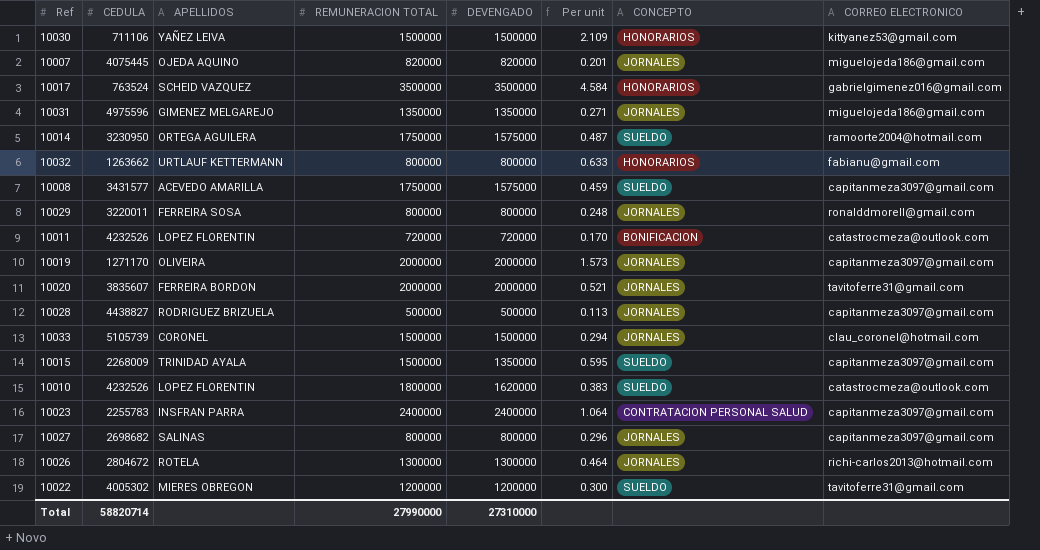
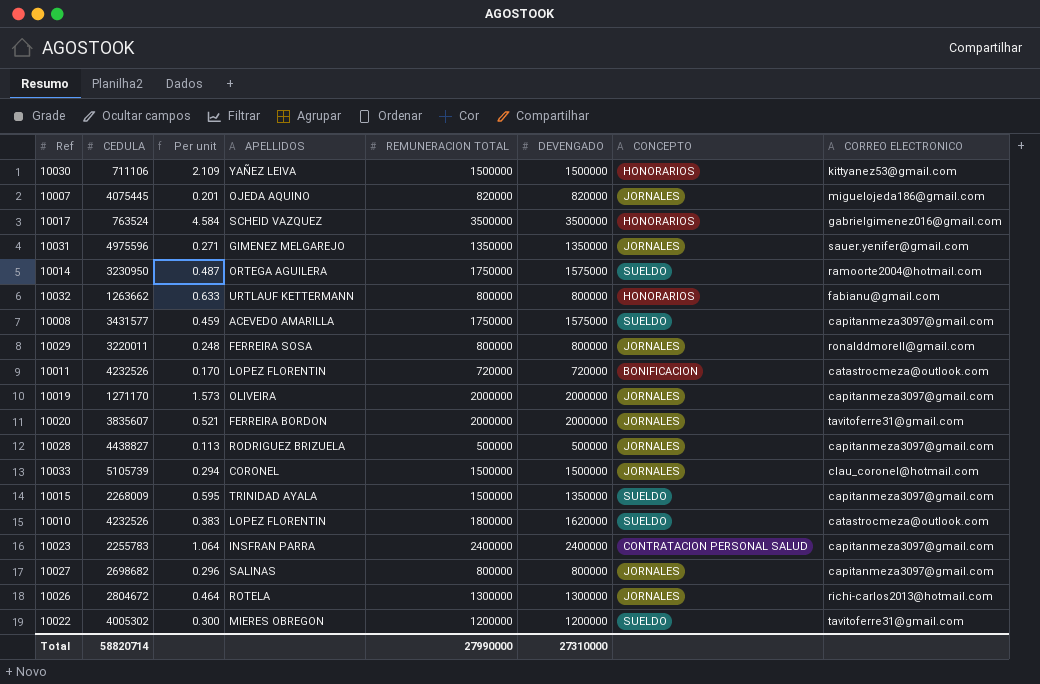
column Per unit | position: 6 -> 3
10031 | CORREO ELECTRONICO: miguelojeda186@gmail.com -> sauer.yenifer@gmail.com

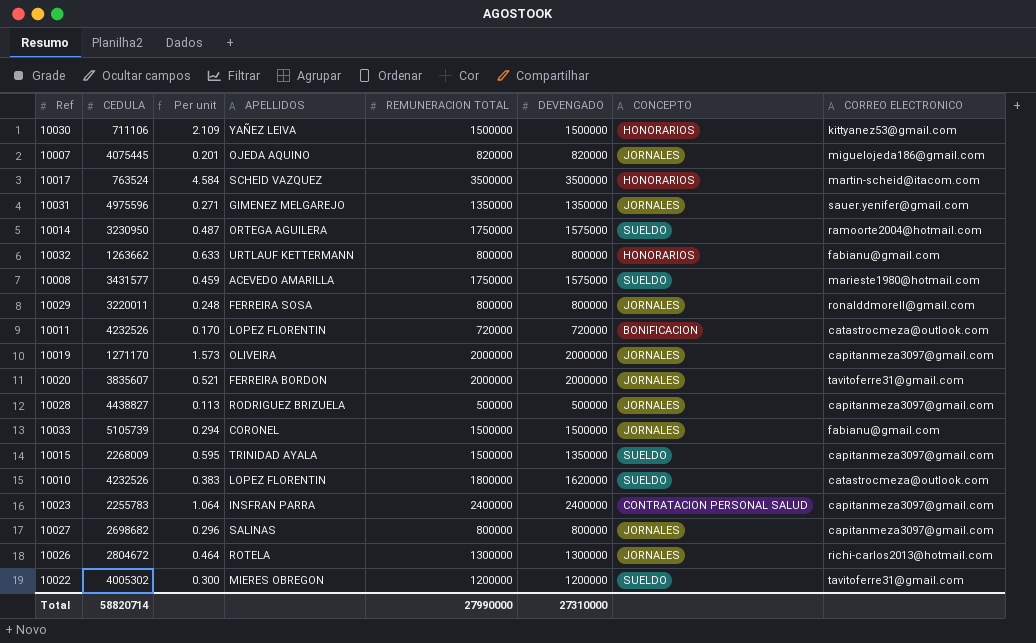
10017 | CORREO ELECTRONICO: gabrielgimenez016@gmail.com -> martin-scheid@itacom.com
10008 | CORREO ELECTRONICO: capitanmeza3097@gmail.com -> marieste1980@hotmail.com
10033 | CORREO ELECTRONICO: clau_coronel@hotmail.com -> fabianu@gmail.com

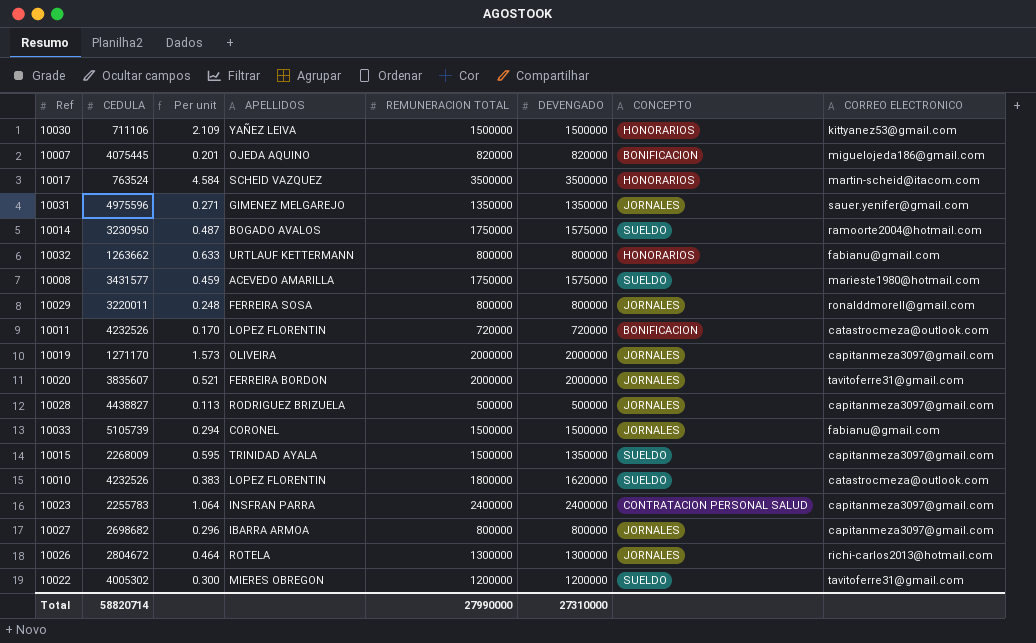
10007 | CONCEPTO: JORNALES -> BONIFICACION
10014 | APELLIDOS: ORTEGA AGUILERA -> BOGADO AVALOS
10027 | APELLIDOS: SALINAS -> IBARRA ARMOA

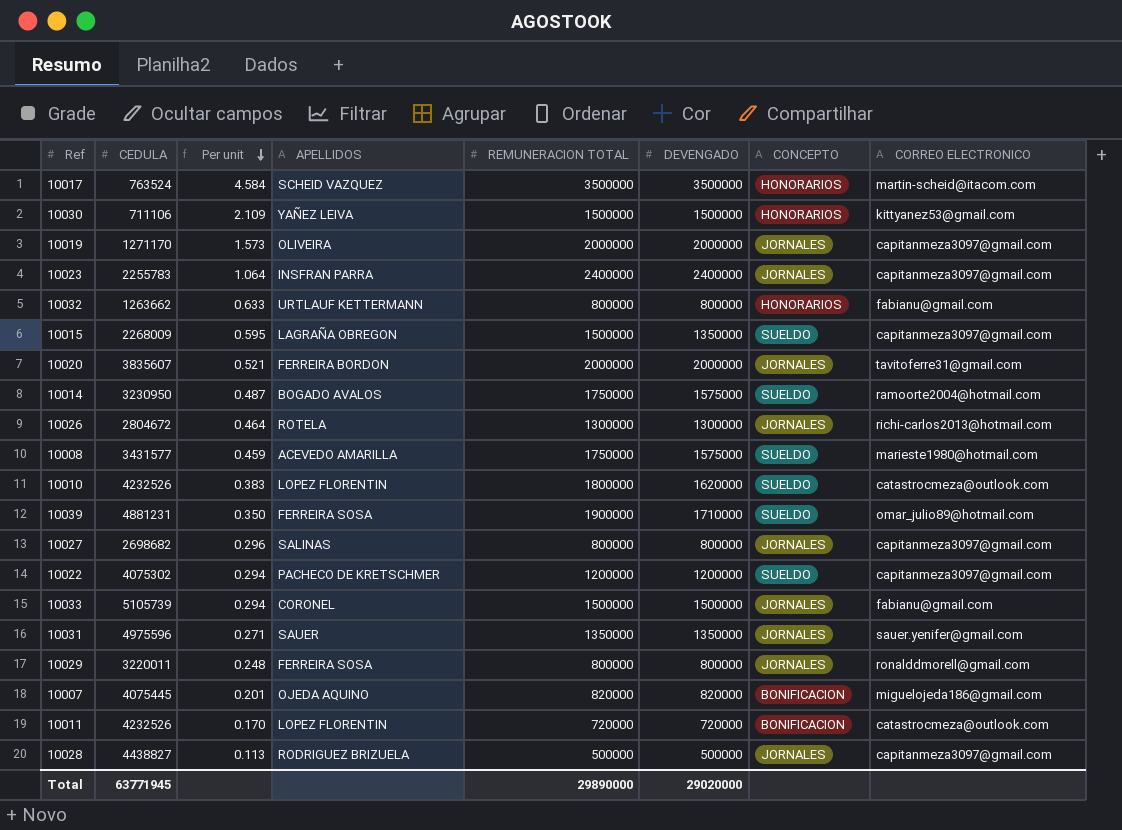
row order: none -> Per unit descending
10023 | CONCEPTO: CONTRATACION PERSONAL SALUD -> JORNALES
10015 | APELLIDOS: TRINIDAD AYALA -> LAGRAÑA OBREGON
row 10039: none -> 4881231 | 0.350 | FERREIRA SOSA | 1900000 | 1710000 | SUELDO | omar_julio89@hotmail.com
10027 | APELLIDOS: IBARRA ARMOA -> SALINAS
10022 | CEDULA: 4005302 -> 4075302
10022 | Per unit: 0.300 -> 0.294
10022 | APELLIDOS: MIERES OBREGON -> PACHECO DE KRETSCHMER
10022 | CORREO ELECTRONICO: tavitoferre31@gmail.com -> capitanmeza3097@gmail.com
10031 | APELLIDOS: GIMENEZ MELGAREJO -> SAUER
Total | CEDULA: 58820714 -> 63771945
Total | REMUNERACION TOTAL: 27990000 -> 29890000
Total | DEVENGADO: 27310000 -> 29020000

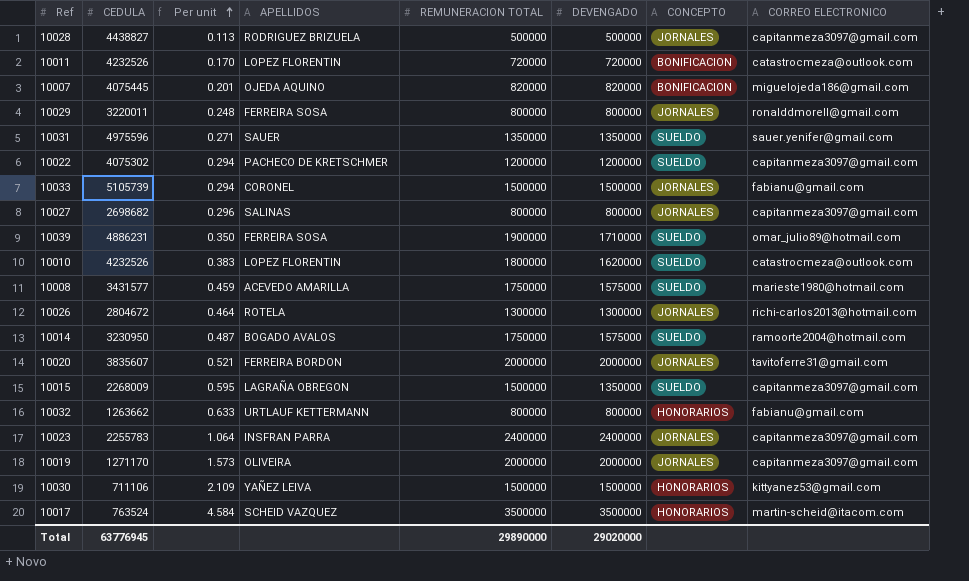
row order: Per unit descending -> Per unit ascending
10031 | CONCEPTO: JORNALES -> SUELDO
10039 | CEDULA: 4881231 -> 4886231
Total | CEDULA: 63771945 -> 63776945

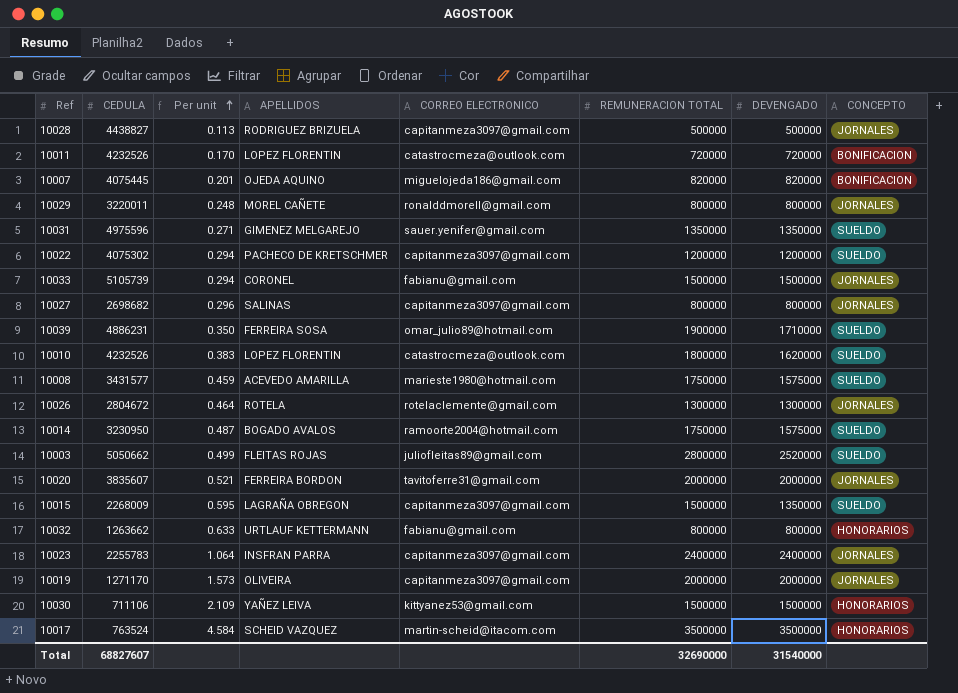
column CORREO ELECTRONICO | position: 8 -> 5
10029 | APELLIDOS: FERREIRA SOSA -> MOREL CAÑETE
10031 | APELLIDOS: SAUER -> GIMENEZ MELGAREJO
10026 | CORREO ELECTRONICO: richi-carlos2013@hotmail.com -> rotelaclemente@gmail.com
row 10003: none -> 5050662 | 0.499 | FLEITAS ROJAS | juliofleitas89@gmail.com | 2800000 | 2520000 | SUELDO
Total | CEDULA: 63776945 -> 68827607
Total | REMUNERACION TOTAL: 29890000 -> 32690000
Total | DEVENGADO: 29020000 -> 31540000

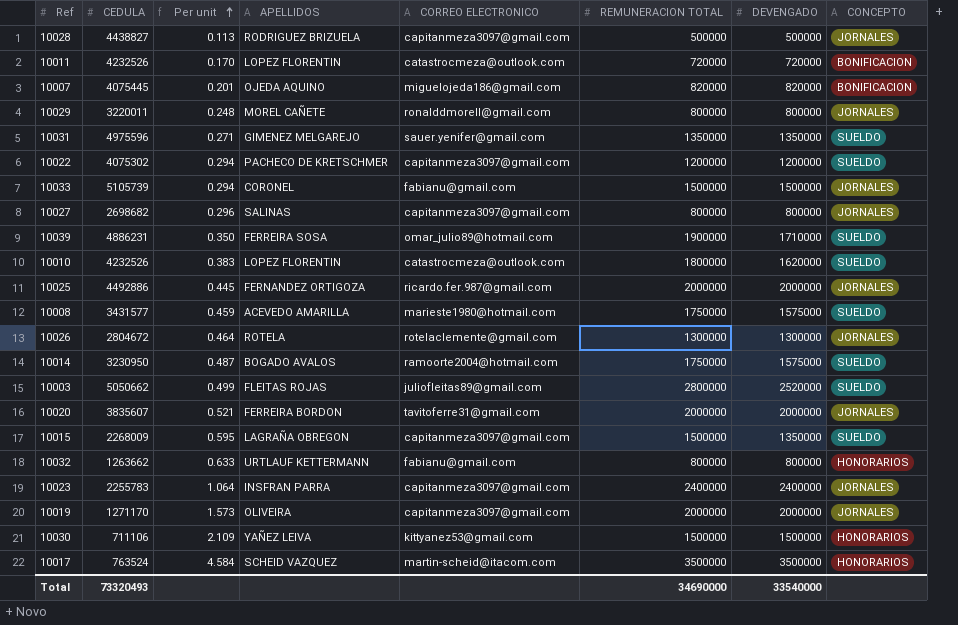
row 10025: none -> 4492886 | 0.445 | FERNANDEZ ORTIGOZA | ricardo.fer.987@gmail.com | 2000000 | 2000000 | JORNALES
Total | CEDULA: 68827607 -> 73320493
Total | REMUNERACION TOTAL: 32690000 -> 34690000
Total | DEVENGADO: 31540000 -> 33540000

